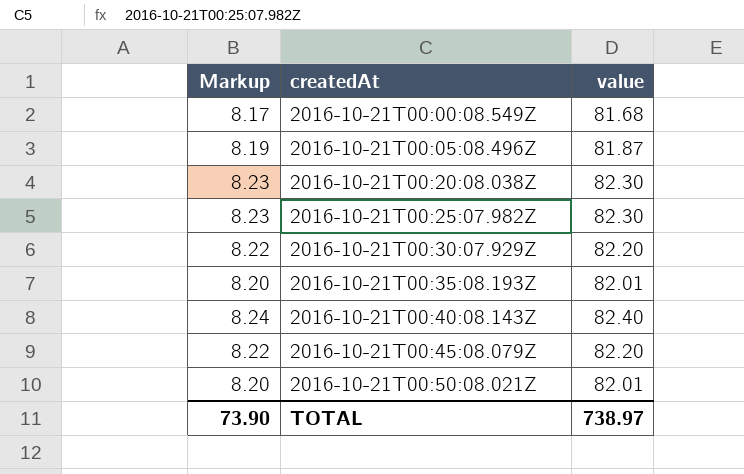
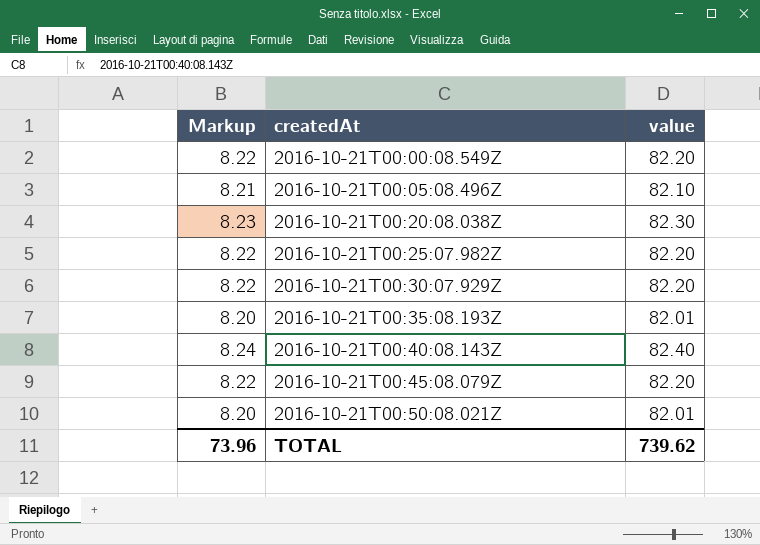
2016-10-21T00:00:08.549Z | Markup: 8.17 -> 8.22
2016-10-21T00:00:08.549Z | value: 81.68 -> 82.20
2016-10-21T00:05:08.496Z | Markup: 8.19 -> 8.21
2016-10-21T00:05:08.496Z | value: 81.87 -> 82.10
2016-10-21T00:25:07.982Z | Markup: 8.23 -> 8.22
2016-10-21T00:25:07.982Z | value: 82.30 -> 82.20
TOTAL | Markup: 73.90 -> 73.96
TOTAL | value: 738.97 -> 739.62

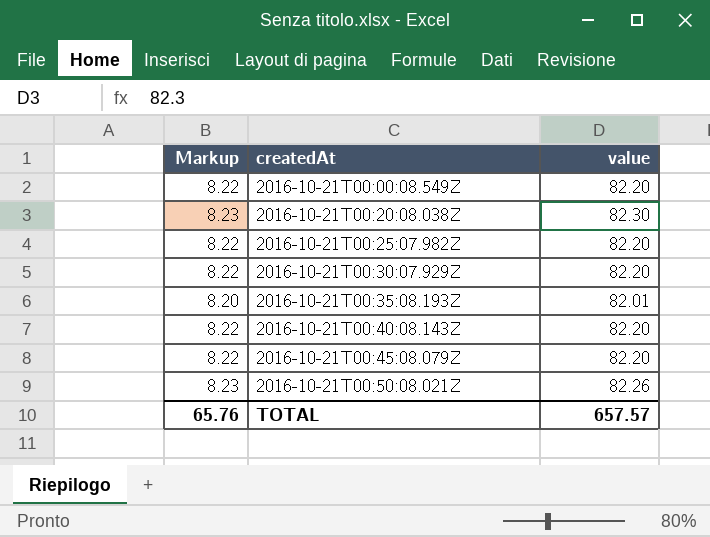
row 2016-10-21T00:05:08.496Z: 8.21 | 82.10 -> none
2016-10-21T00:40:08.143Z | Markup: 8.24 -> 8.22
2016-10-21T00:40:08.143Z | value: 82.40 -> 82.20
2016-10-21T00:50:08.021Z | Markup: 8.20 -> 8.23
2016-10-21T00:50:08.021Z | value: 82.01 -> 82.26
TOTAL | Markup: 73.96 -> 65.76
TOTAL | value: 739.62 -> 657.57

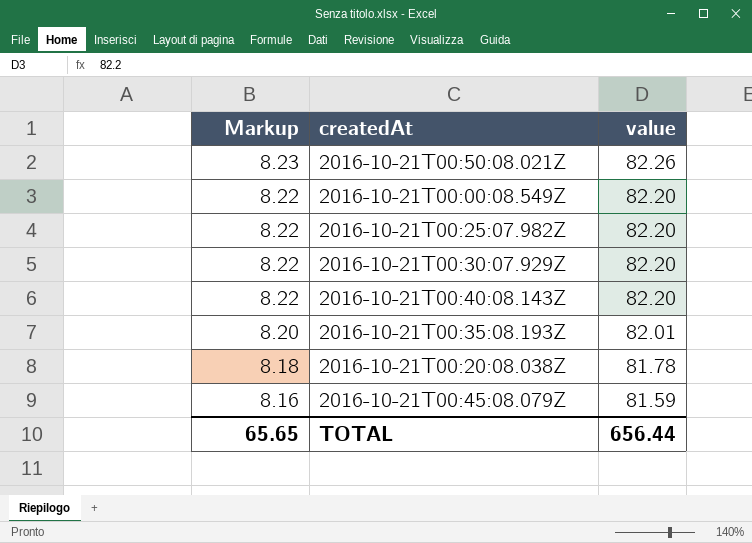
row order: createdAt ascending -> Markup descending
2016-10-21T00:20:08.038Z | Markup: 8.23 -> 8.18
2016-10-21T00:20:08.038Z | value: 82.30 -> 81.78
2016-10-21T00:45:08.079Z | Markup: 8.22 -> 8.16
2016-10-21T00:45:08.079Z | value: 82.20 -> 81.59
TOTAL | Markup: 65.76 -> 65.65
TOTAL | value: 657.57 -> 656.44

